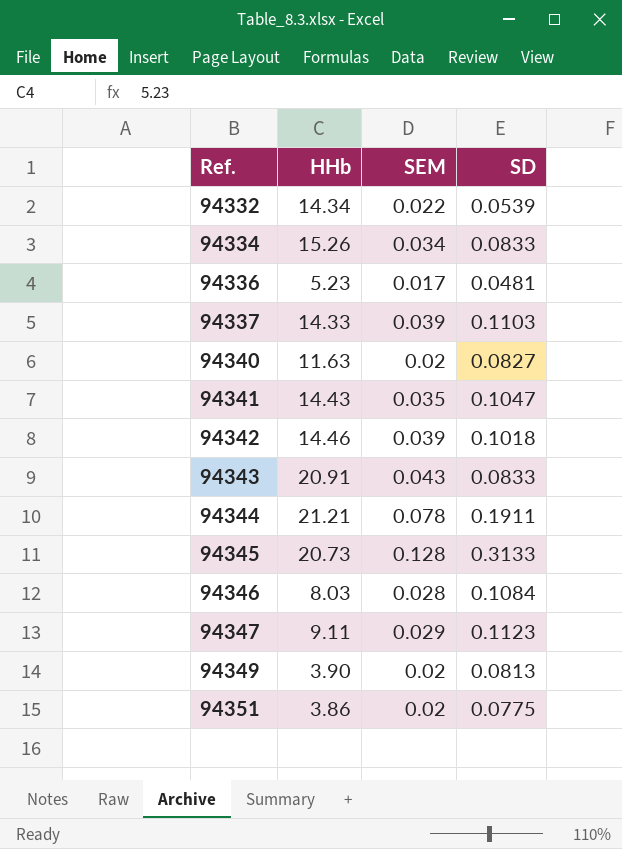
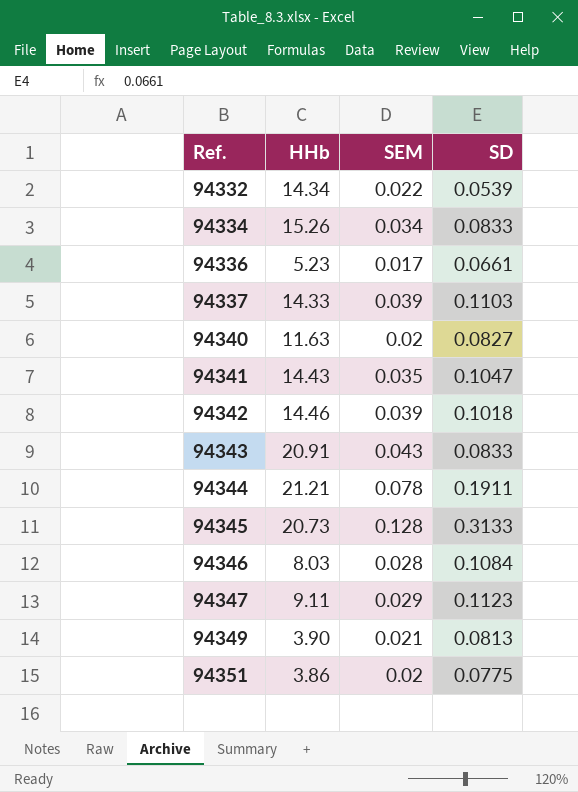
94336 | SD: 0.0481 -> 0.0661
94349 | SEM: 0.02 -> 0.021

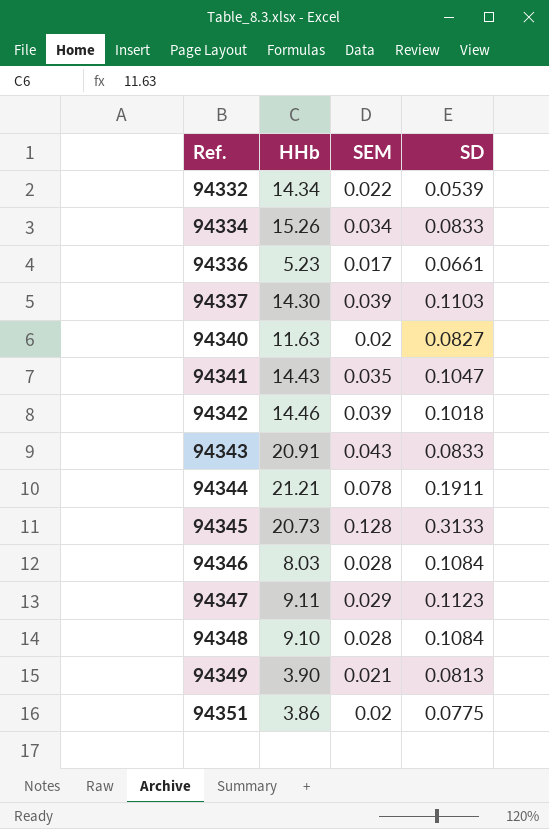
94337 | HHb: 14.33 -> 14.30
row 94348: none -> 9.10 | 0.028 | 0.1084

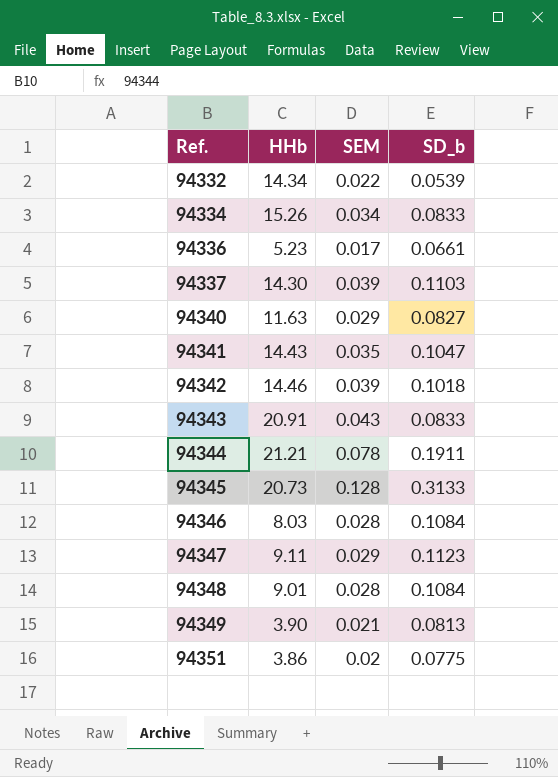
column name: SD -> SD_b
94340 | SEM: 0.02 -> 0.029
94348 | HHb: 9.10 -> 9.01

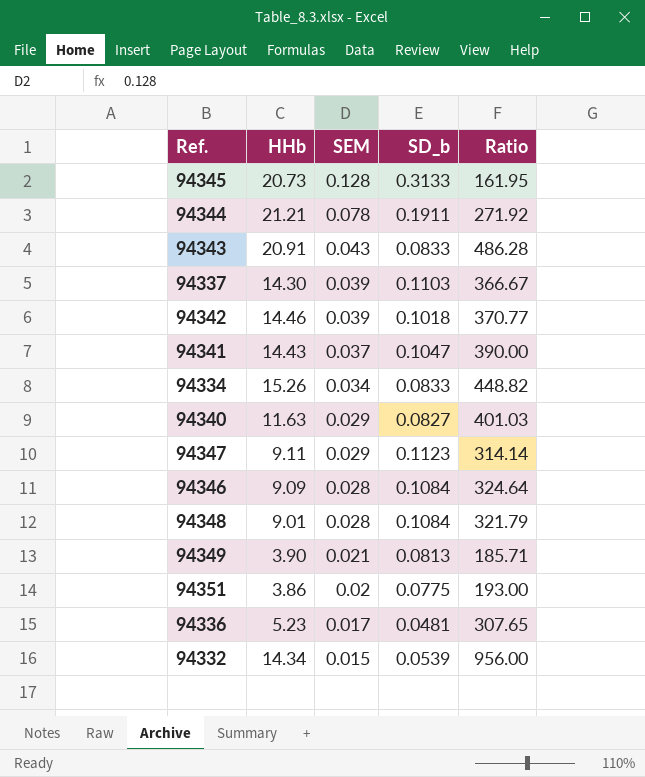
row order: Ref. ascending -> SEM descending
column Ratio | formula: none -> [HHb] / [SEM]
94341 | SEM: 0.035 -> 0.037
94346 | HHb: 8.03 -> 9.09
94336 | SD_b: 0.0661 -> 0.0481
94332 | SEM: 0.022 -> 0.015

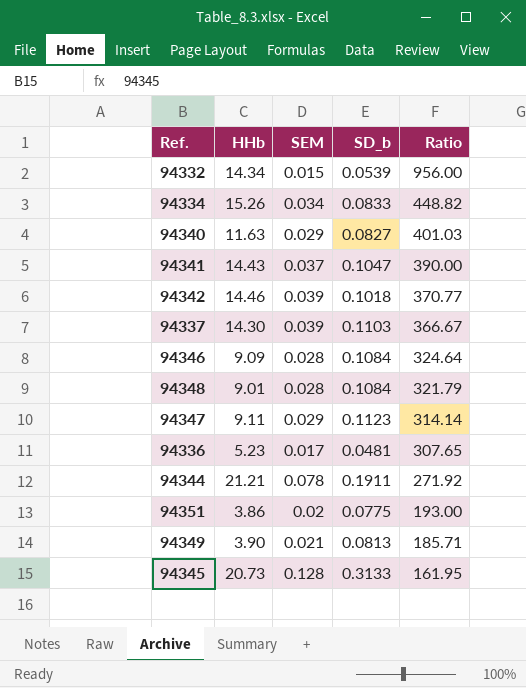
row order: SEM descending -> Ratio descending
row 94343: 20.91 | 0.043 | 0.0833 | 486.28 -> none

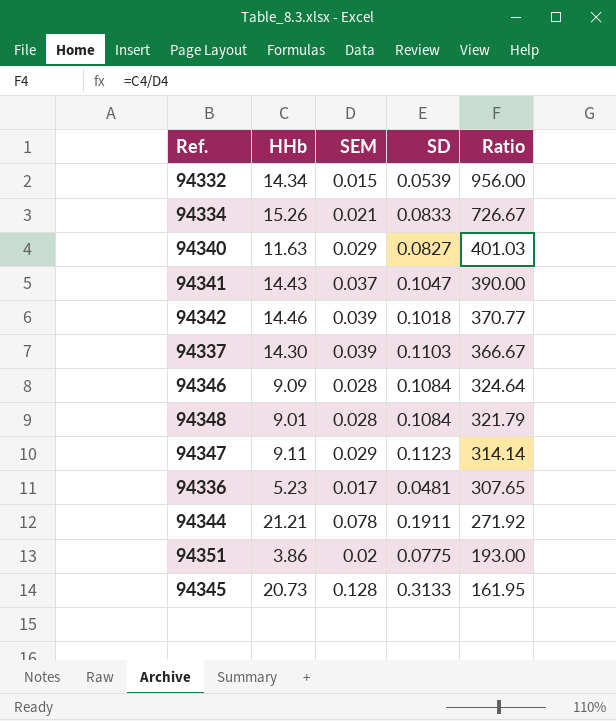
column name: SD_b -> SD
row 94349: 3.90 | 0.021 | 0.0813 | 185.71 -> none
94334 | SEM: 0.034 -> 0.021
94334 | Ratio: 448.82 -> 726.67

